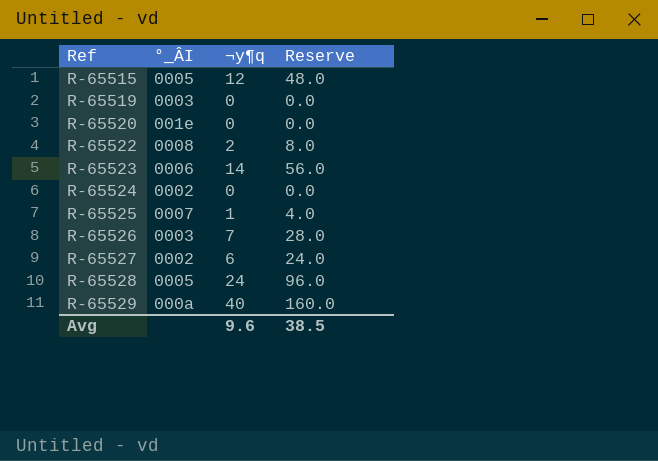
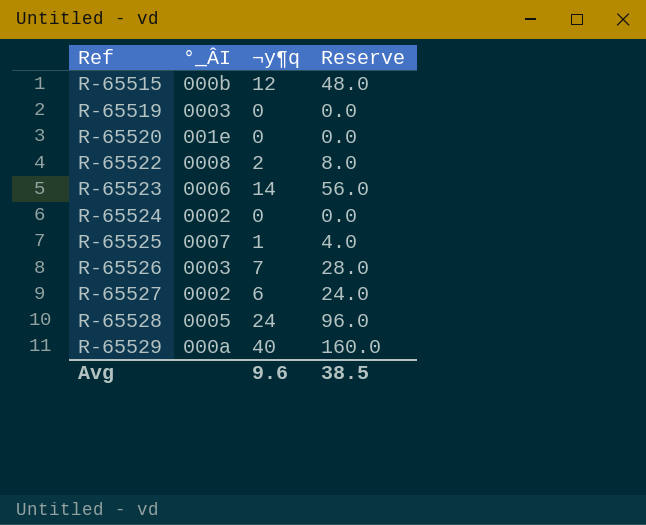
R-65515 | °_ÂI: 0005 -> 000b

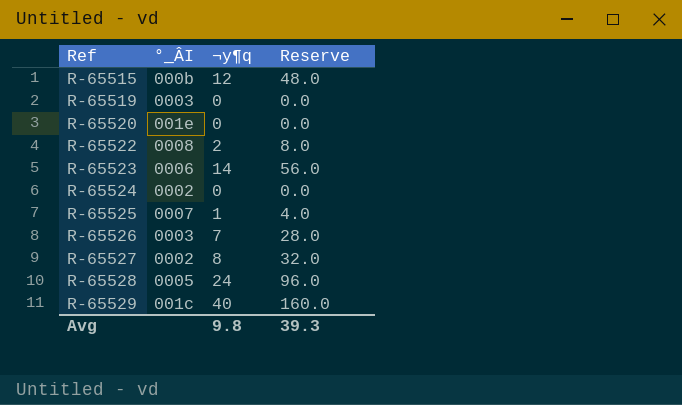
R-65527 | ¬y¶q: 6 -> 8
R-65527 | Reserve: 24.0 -> 32.0
R-65529 | °_ÂI: 000a -> 001c
Avg | ¬y¶q: 9.6 -> 9.8
Avg | Reserve: 38.5 -> 39.3

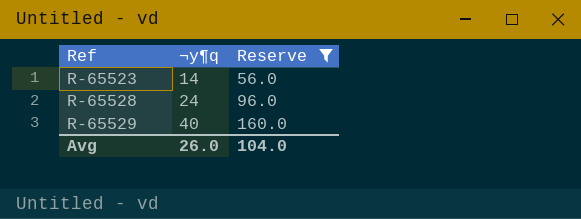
filter: none -> Reserve >= 56.0
column °_ÂI | position: 2 -> none
Avg | ¬y¶q: 9.8 -> 26.0
Avg | Reserve: 39.3 -> 104.0

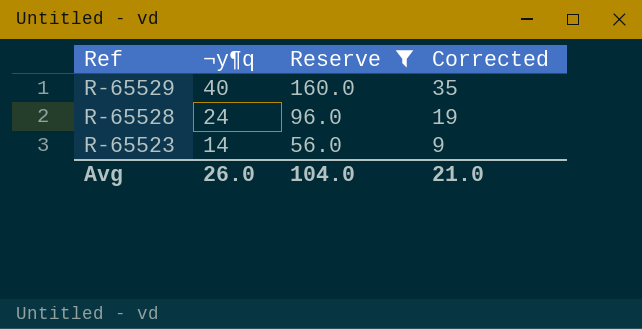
row order: Ref ascending -> Ref descending
column Corrected | formula: none -> [¬y¶q] - 5

